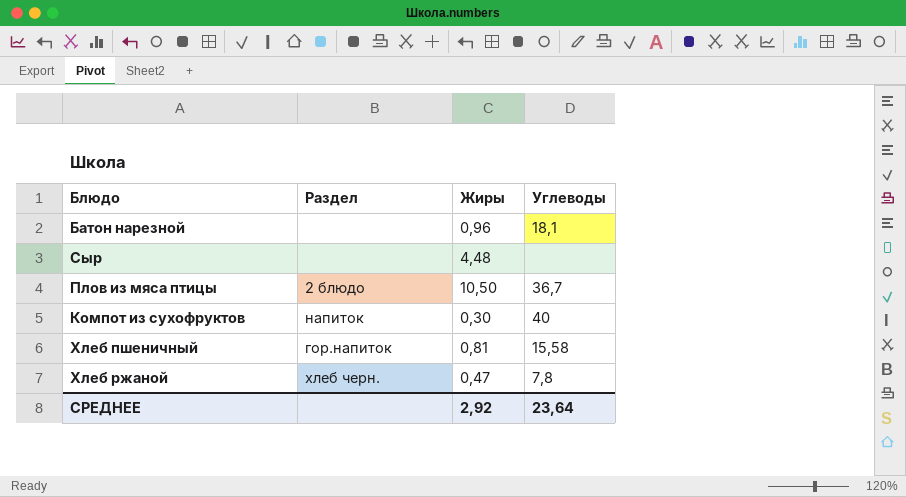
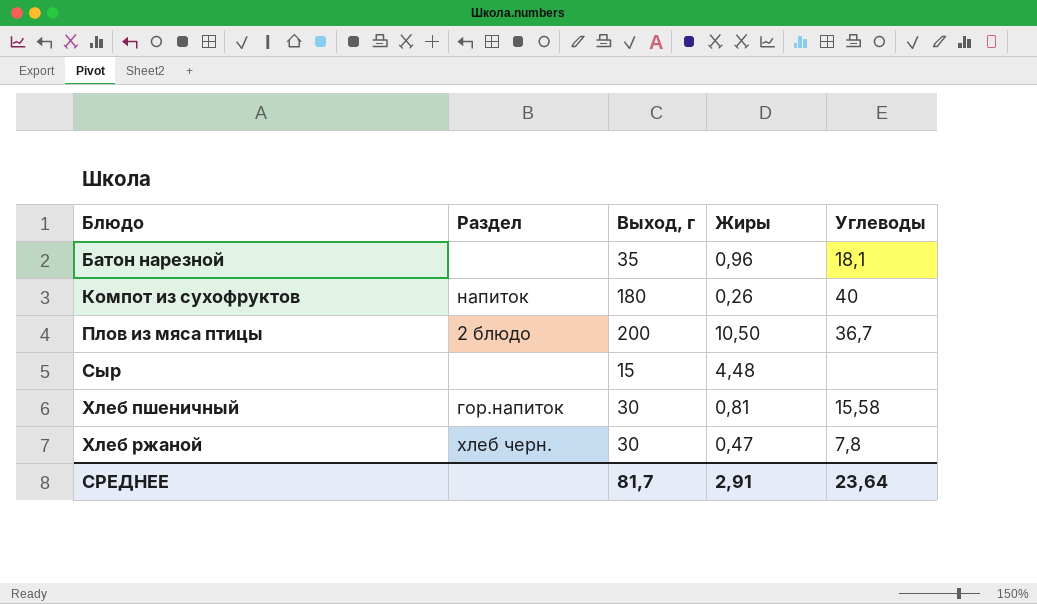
row order: none -> Блюдо ascending
column Выход, г | position: none -> 3
Компот из сухофруктов | Жиры: 0,30 -> 0,26
СРЕДНЕЕ | Жиры: 2,92 -> 2,91

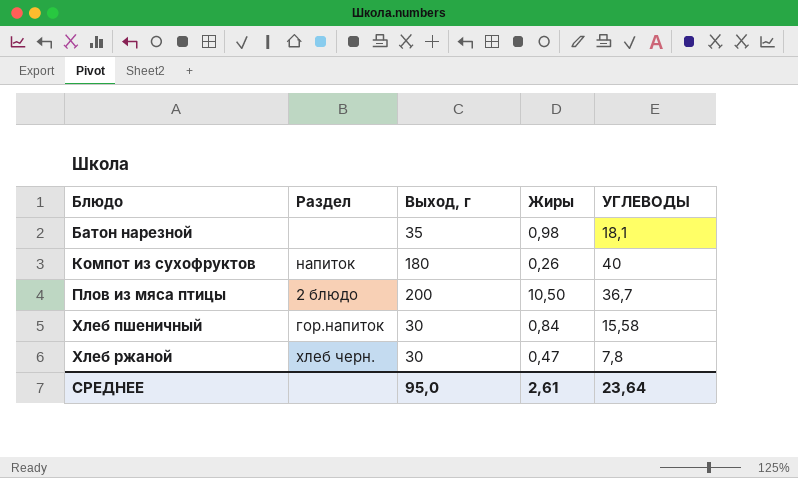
column name: Углеводы -> УГЛЕВОДЫ
row Сыр: none | 15 | 4,48 | none -> none
Батон нарезной | Жиры: 0,96 -> 0,98
Хлеб пшеничный | Жиры: 0,81 -> 0,84
СРЕДНЕЕ | Выход, г: 81,7 -> 95,0
СРЕДНЕЕ | Жиры: 2,91 -> 2,61

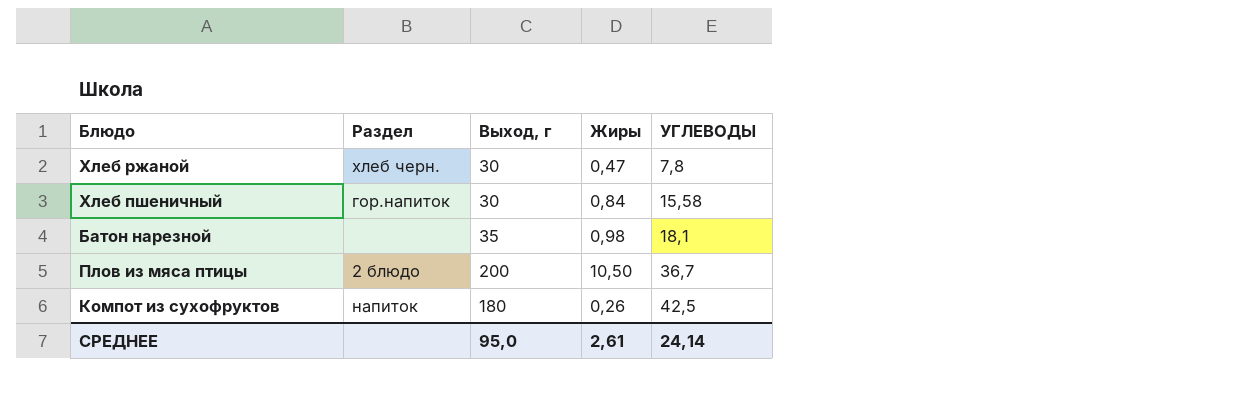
row order: Блюдо ascending -> УГЛЕВОДЫ ascending
Компот из сухофруктов | УГЛЕВОДЫ: 40 -> 42,5
СРЕДНЕЕ | УГЛЕВОДЫ: 23,64 -> 24,14

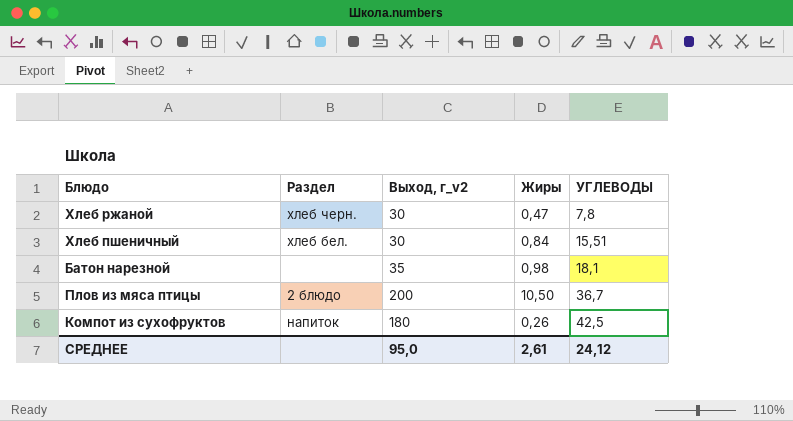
column name: Выход, г -> Выход, г_v2
Хлеб пшеничный | Раздел: гор.напиток -> хлеб бел.
Хлеб пшеничный | УГЛЕВОДЫ: 15,58 -> 15,51
СРЕДНЕЕ | УГЛЕВОДЫ: 24,14 -> 24,12

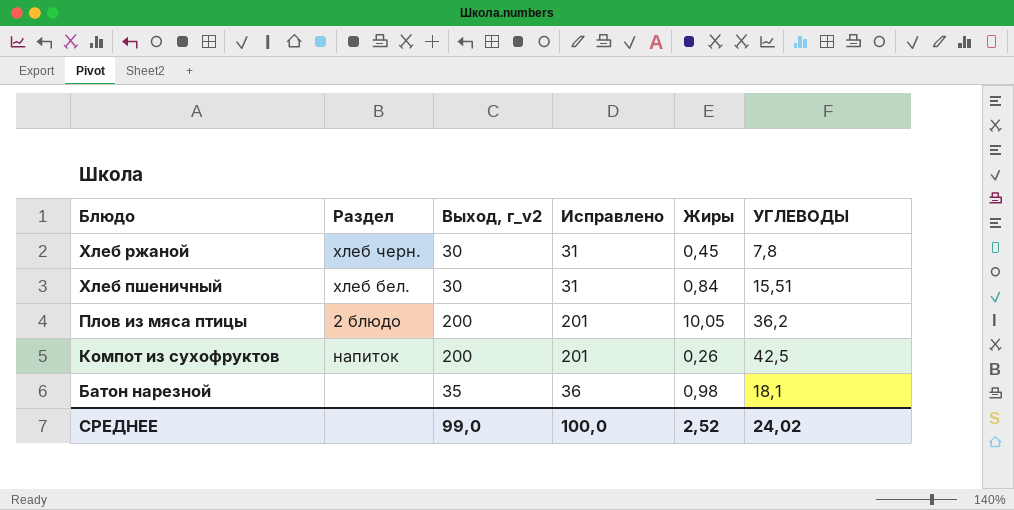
row order: УГЛЕВОДЫ ascending -> Блюдо descending
column Исправлено | formula: none -> [Выход, г_v2] + 1
Хлеб ржаной | Жиры: 0,47 -> 0,45
Плов из мяса птицы | Жиры: 10,50 -> 10,05
Плов из мяса птицы | УГЛЕВОДЫ: 36,7 -> 36,2
Компот из сухофруктов | Выход, г_v2: 180 -> 200
СРЕДНЕЕ | Выход, г_v2: 95,0 -> 99,0
СРЕДНЕЕ | Жиры: 2,61 -> 2,52
СРЕДНЕЕ | УГЛЕВОДЫ: 24,12 -> 24,02

